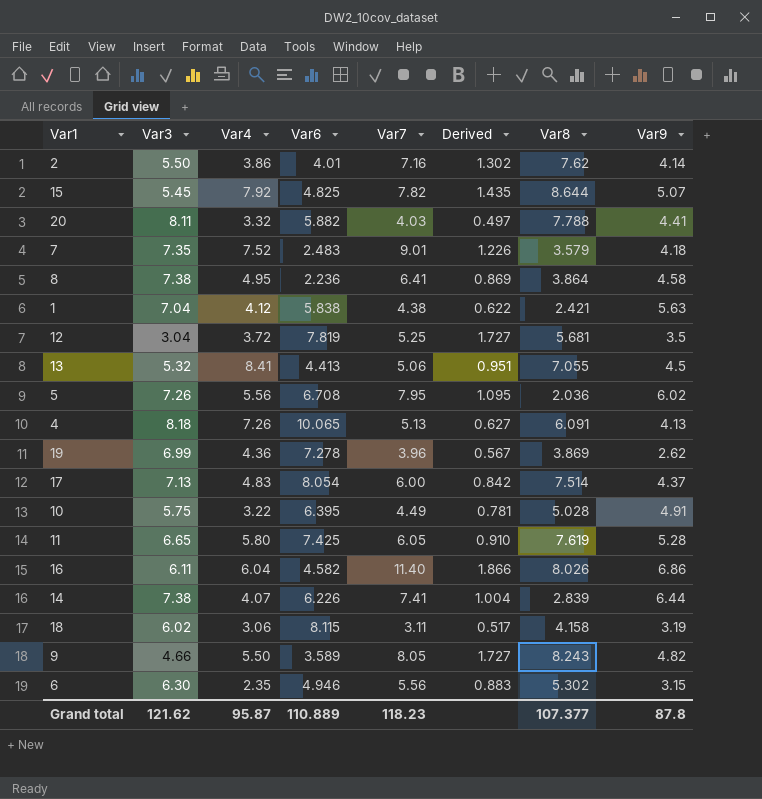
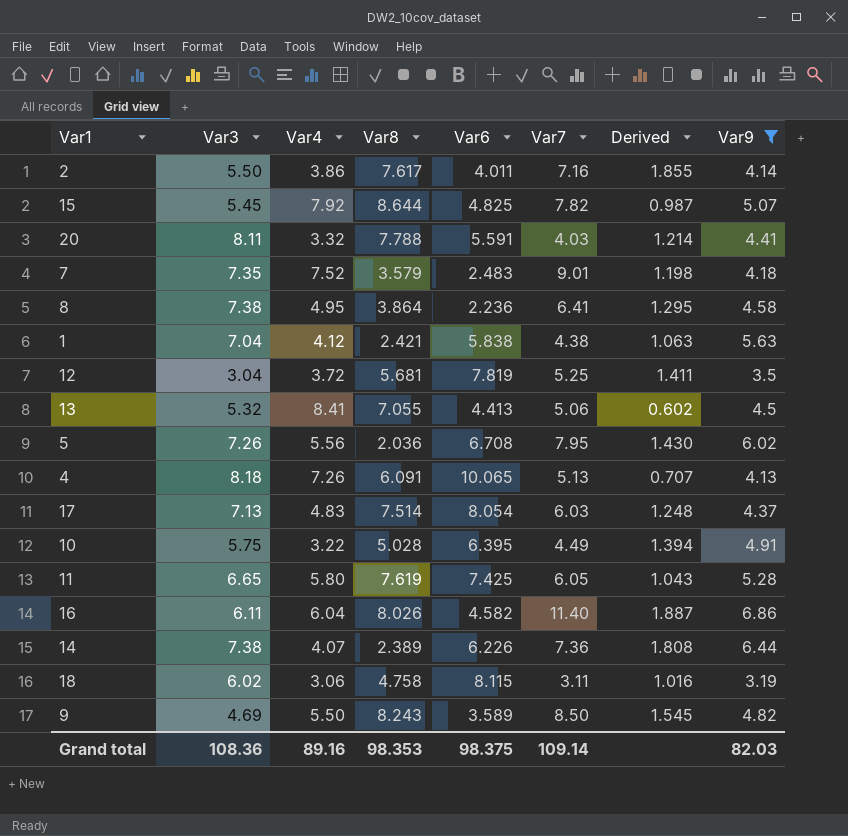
filter: none -> Var9 >= 3.19
column Var8 | position: 7 -> 4
column Derived | formula: [Var7] / [Var3] -> [Var7] / [Var4]
2 | Var8: 7.62 -> 7.617
2 | Var6: 4.01 -> 4.011
20 | Var6: 5.882 -> 5.591
17 | Var7: 6.00 -> 6.03
14 | Var8: 2.839 -> 2.389
14 | Var7: 7.41 -> 7.36
18 | Var8: 4.158 -> 4.758
9 | Var3: 4.66 -> 4.69
9 | Var7: 8.05 -> 8.50
Grand total | Var3: 121.62 -> 108.36
Grand total | Var4: 95.87 -> 89.16
Grand total | Var8: 107.377 -> 98.353
Grand total | Var6: 110.889 -> 98.375
Grand total | Var7: 118.23 -> 109.14
Grand total | Var9: 87.8 -> 82.03

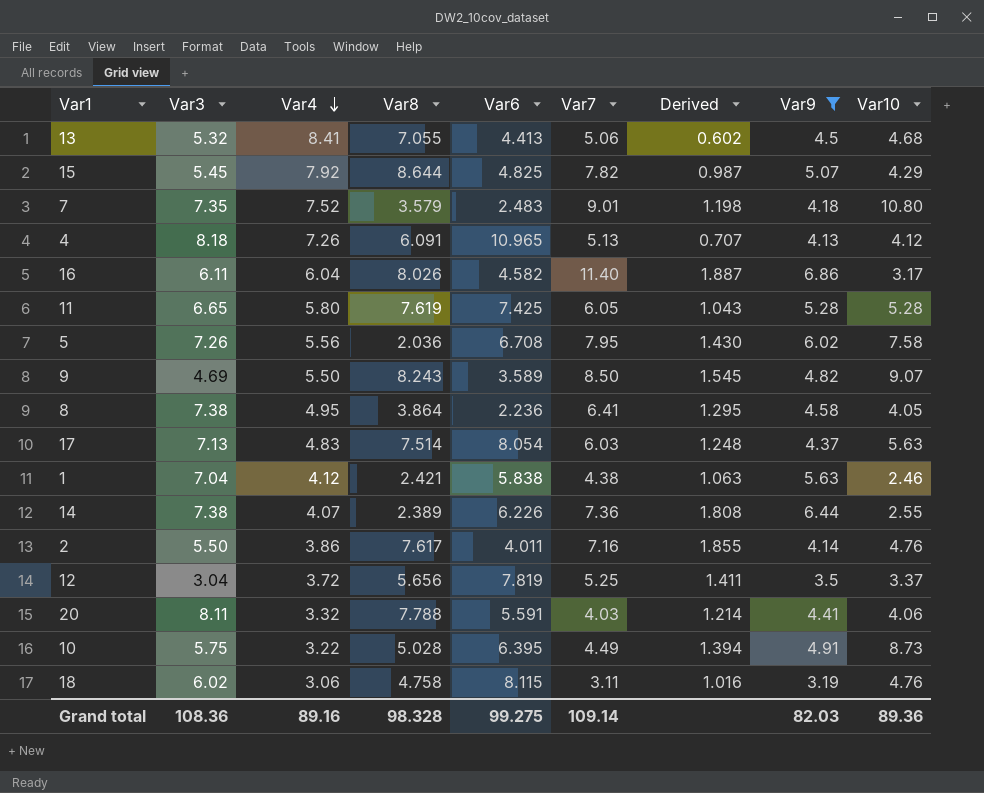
row order: none -> Var4 descending
column Var10 | position: none -> 9
4 | Var6: 10.065 -> 10.965
12 | Var8: 5.681 -> 5.656
Grand total | Var8: 98.353 -> 98.328
Grand total | Var6: 98.375 -> 99.275

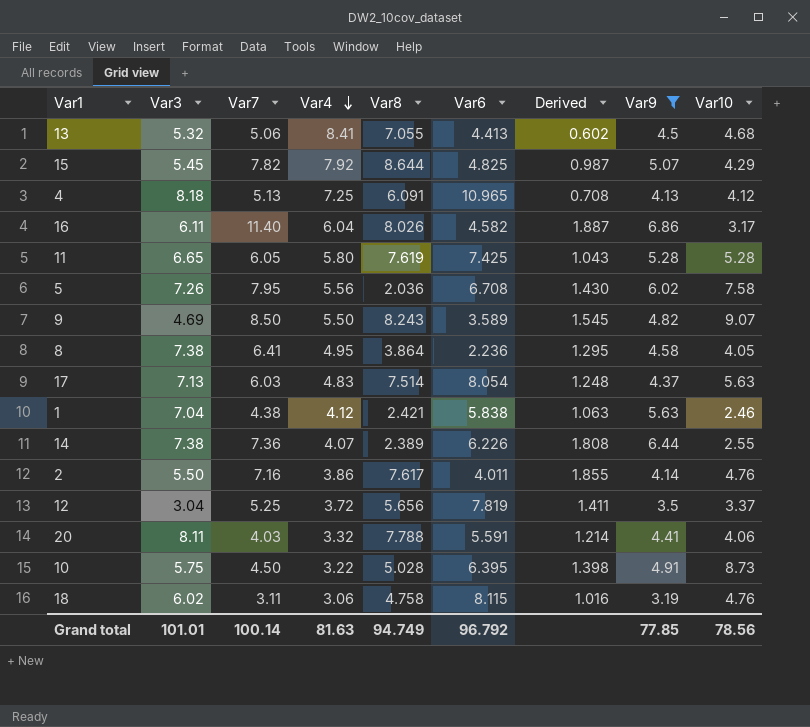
column Var7 | position: 6 -> 3
row 7: 7.35 | 7.52 | 3.579 | 2.483 | 9.01 | 1.198 | 4.18 | 10.80 -> none
4 | Var4: 7.26 -> 7.25
4 | Derived: 0.707 -> 0.708
10 | Var7: 4.49 -> 4.50
10 | Derived: 1.394 -> 1.398
Grand total | Var3: 108.36 -> 101.01
Grand total | Var7: 109.14 -> 100.14
Grand total | Var4: 89.16 -> 81.63
Grand total | Var8: 98.328 -> 94.749
Grand total | Var6: 99.275 -> 96.792
Grand total | Var9: 82.03 -> 77.85
Grand total | Var10: 89.36 -> 78.56

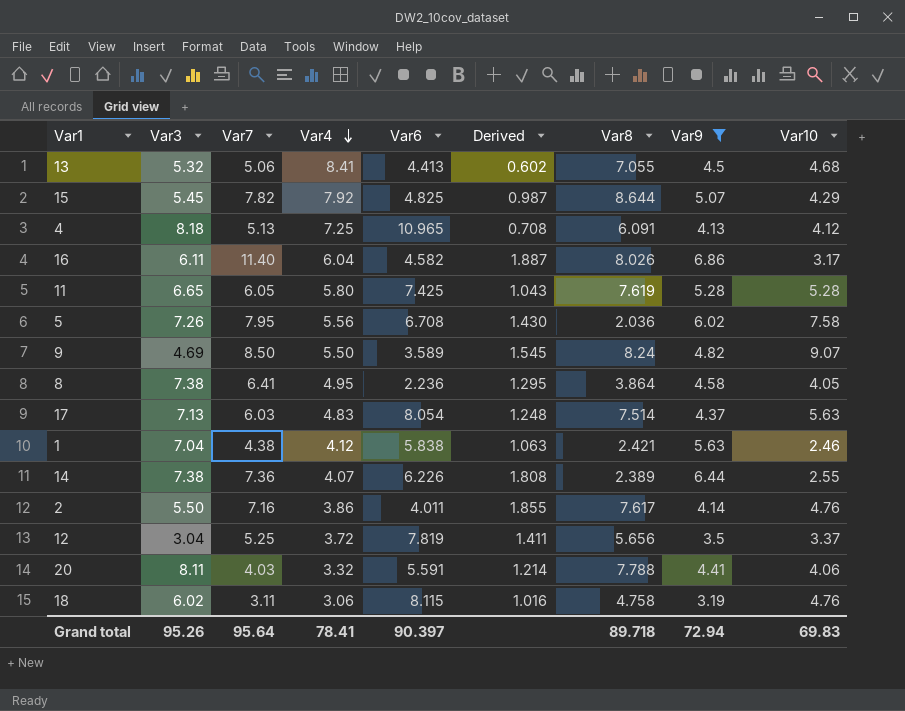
column Var8 | position: 5 -> 7
row 10: 5.75 | 4.50 | 3.22 | 5.028 | 6.395 | 1.398 | 4.91 | 8.73 -> none
9 | Var8: 8.243 -> 8.24
Grand total | Var3: 101.01 -> 95.26
Grand total | Var7: 100.14 -> 95.64
Grand total | Var4: 81.63 -> 78.41
Grand total | Var6: 96.792 -> 90.397
Grand total | Var8: 94.749 -> 89.718
Grand total | Var9: 77.85 -> 72.94
Grand total | Var10: 78.56 -> 69.83

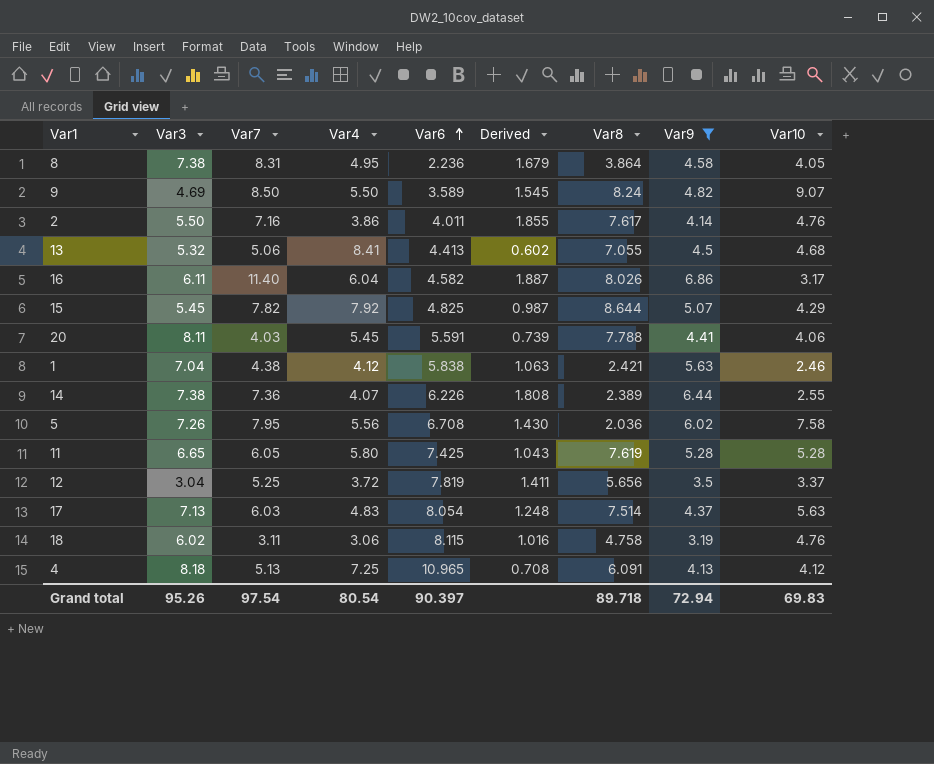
row order: Var4 descending -> Var6 ascending
8 | Var7: 6.41 -> 8.31
8 | Derived: 1.295 -> 1.679
20 | Var4: 3.32 -> 5.45
20 | Derived: 1.214 -> 0.739
Grand total | Var7: 95.64 -> 97.54
Grand total | Var4: 78.41 -> 80.54

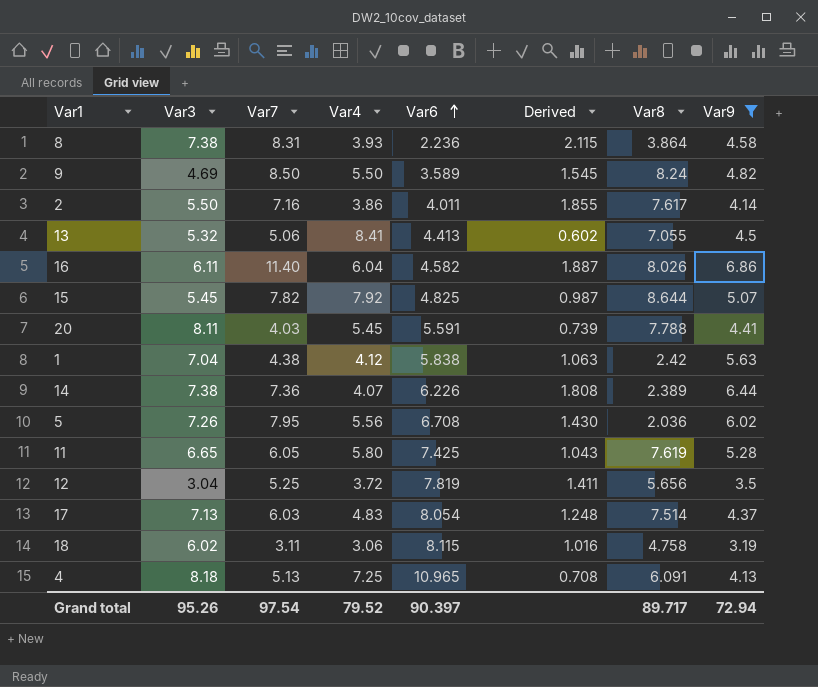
column Var10 | position: 9 -> none
8 | Var4: 4.95 -> 3.93
8 | Derived: 1.679 -> 2.115
1 | Var8: 2.421 -> 2.42
Grand total | Var4: 80.54 -> 79.52
Grand total | Var8: 89.718 -> 89.717

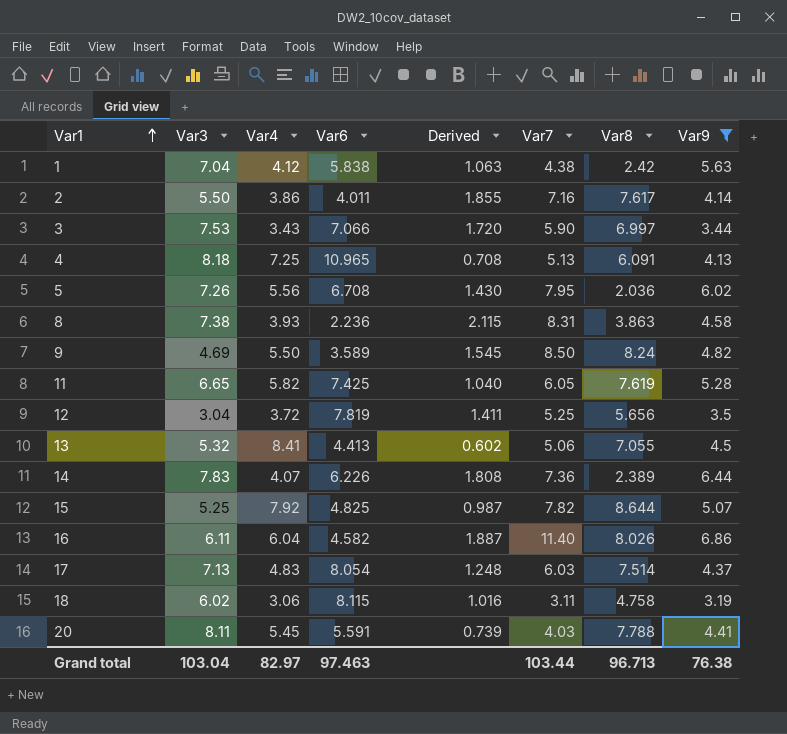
row order: Var6 ascending -> Var1 ascending
column Var7 | position: 3 -> 6
row 3: none -> 7.53 | 3.43 | 7.066 | 1.720 | 5.90 | 6.997 | 3.44
8 | Var8: 3.864 -> 3.863
11 | Var4: 5.80 -> 5.82
11 | Derived: 1.043 -> 1.040
14 | Var3: 7.38 -> 7.83
15 | Var3: 5.45 -> 5.25
Grand total | Var3: 95.26 -> 103.04
Grand total | Var4: 79.52 -> 82.97
Grand total | Var6: 90.397 -> 97.463
Grand total | Var7: 97.54 -> 103.44
Grand total | Var8: 89.717 -> 96.713
Grand total | Var9: 72.94 -> 76.38

